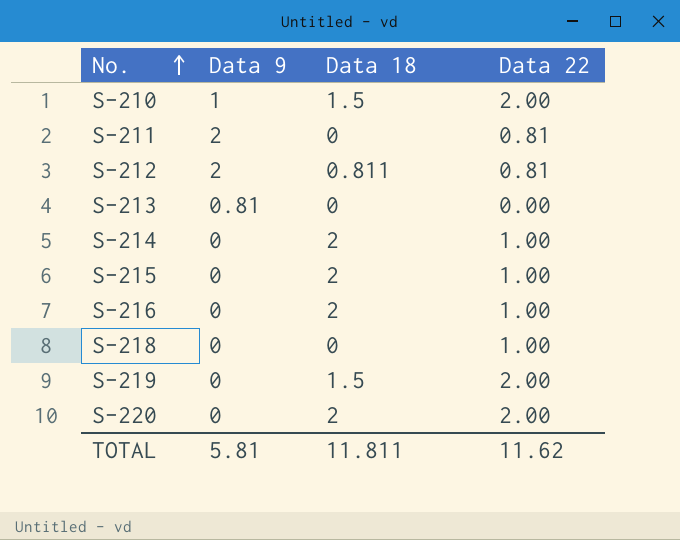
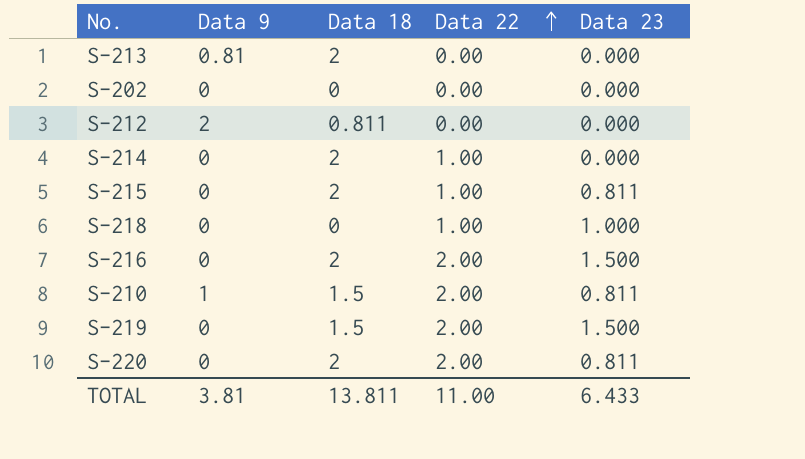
row order: No. ascending -> Data 22 ascending
column Data 23 | position: none -> 5
row S-211: 2 | 0 | 0.81 -> none
S-213 | Data 18: 0 -> 2
row S-202: none -> 0 | 0 | 0.00 | 0.000
S-212 | Data 22: 0.81 -> 0.00
S-216 | Data 22: 1.00 -> 2.00
TOTAL | Data 9: 5.81 -> 3.81
TOTAL | Data 18: 11.811 -> 13.811
TOTAL | Data 22: 11.62 -> 11.00

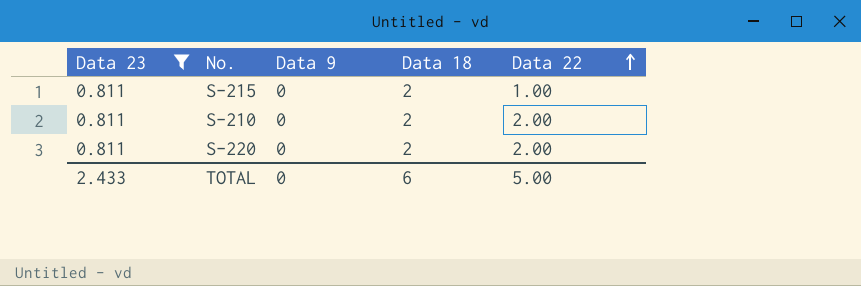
filter: none -> Data 23 = 0.811
column Data 23 | position: 5 -> 1
S-210 | Data 9: 1 -> 0
S-210 | Data 18: 1.5 -> 2
TOTAL | Data 23: 6.433 -> 2.433
TOTAL | Data 9: 3.81 -> 0
TOTAL | Data 18: 13.811 -> 6
TOTAL | Data 22: 11.00 -> 5.00

